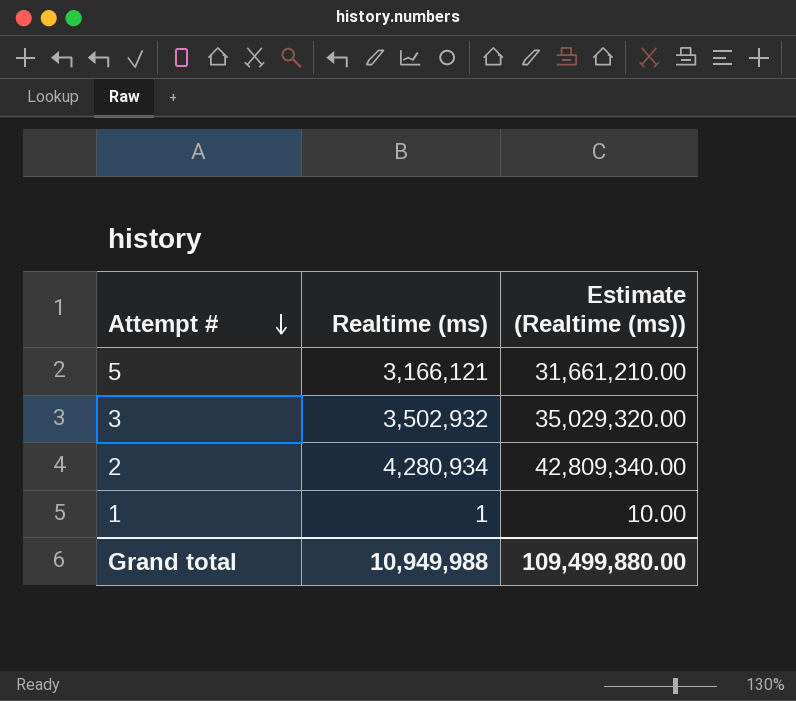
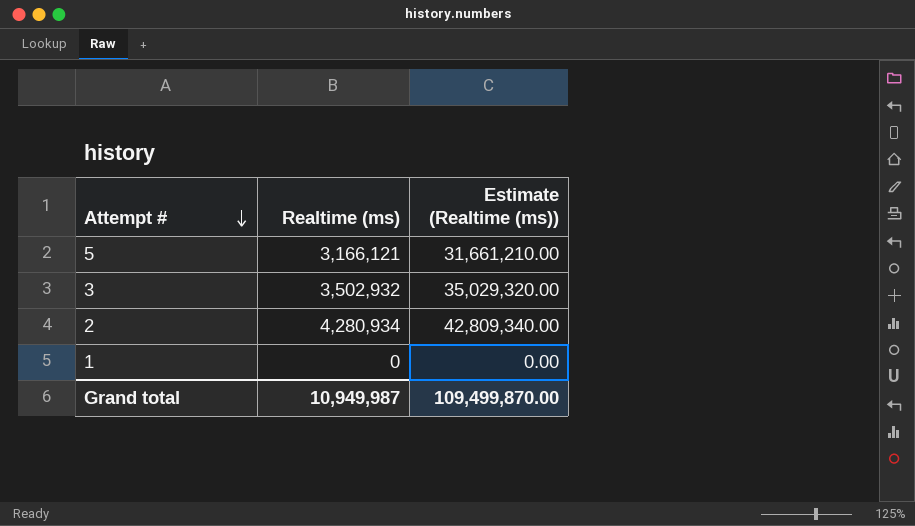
1 | Realtime (ms): 1 -> 0
1 | Estimate (Realtime (ms)): 10.00 -> 0.00
Grand total | Realtime (ms): 10,949,988 -> 10,949,987
Grand total | Estimate (Realtime (ms)): 109,499,880.00 -> 109,499,870.00

